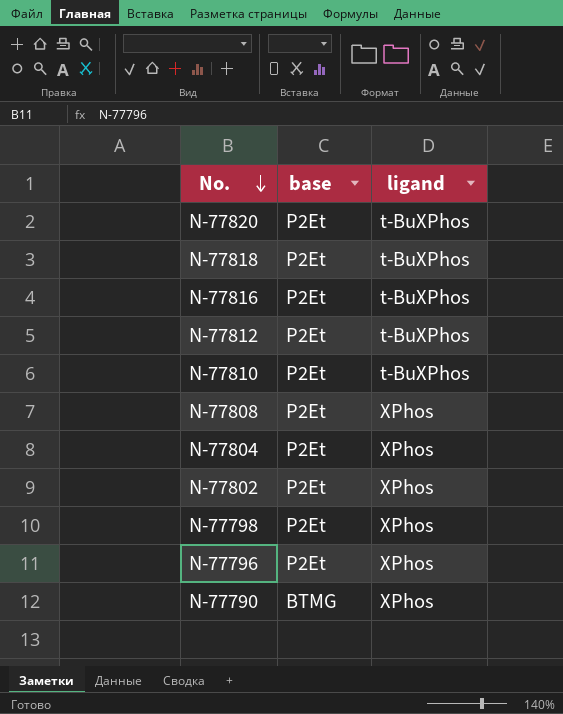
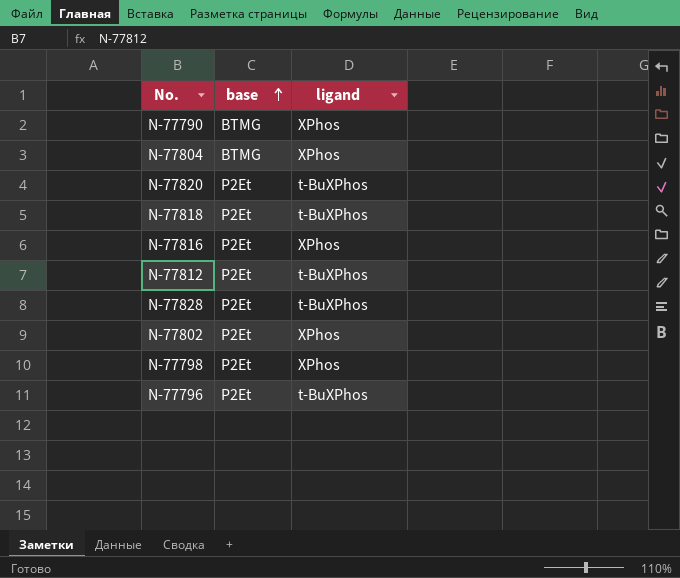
row order: No. descending -> base ascending
row N-77810: P2Et | t-BuXPhos -> none
row N-77808: P2Et | XPhos -> none
N-77804 | base: P2Et -> BTMG
N-77816 | ligand: t-BuXPhos -> XPhos
row N-77828: none -> P2Et | t-BuXPhos
N-77796 | ligand: XPhos -> t-BuXPhos

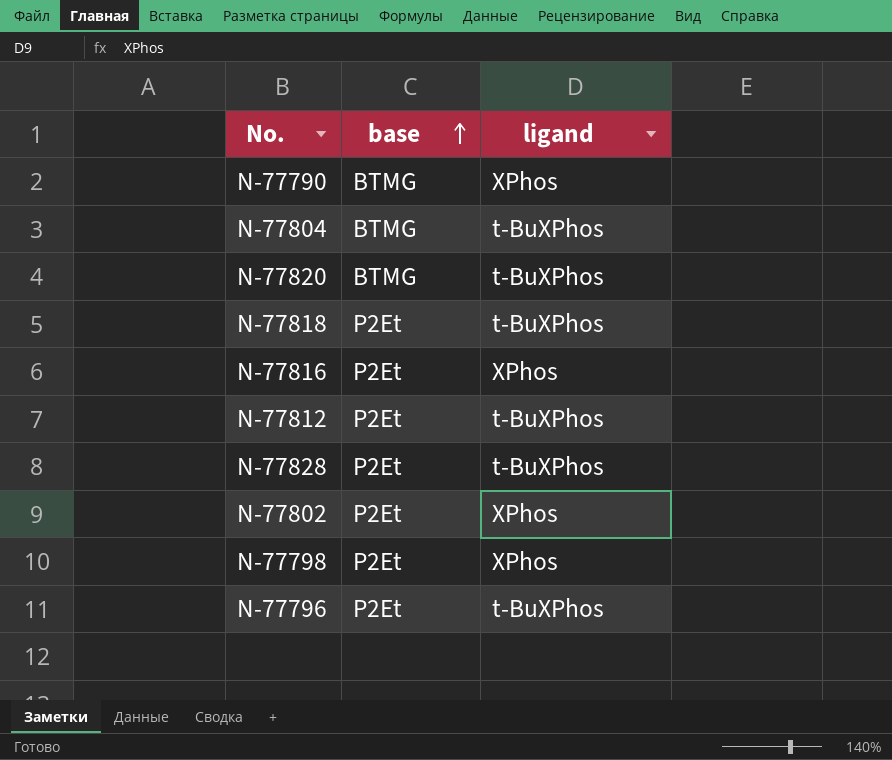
N-77804 | ligand: XPhos -> t-BuXPhos
N-77820 | base: P2Et -> BTMG

